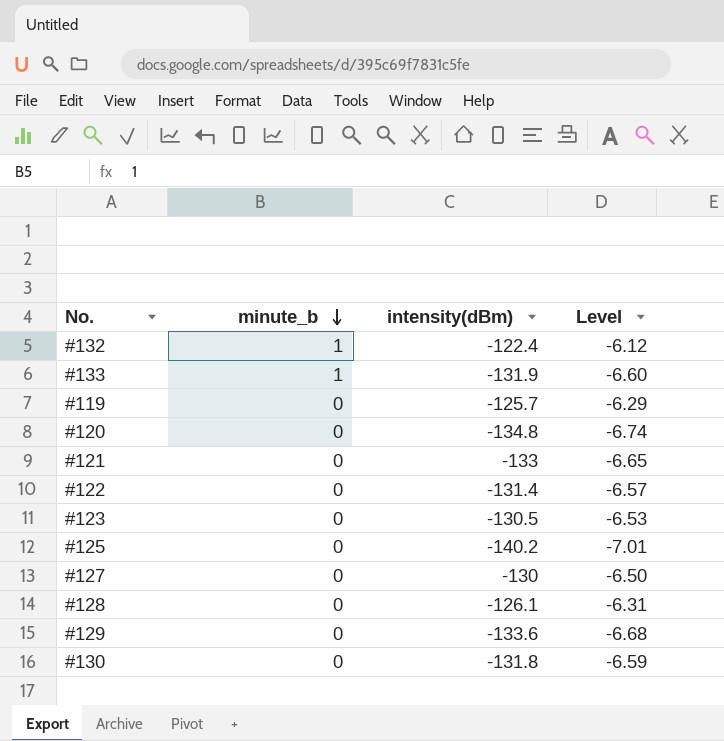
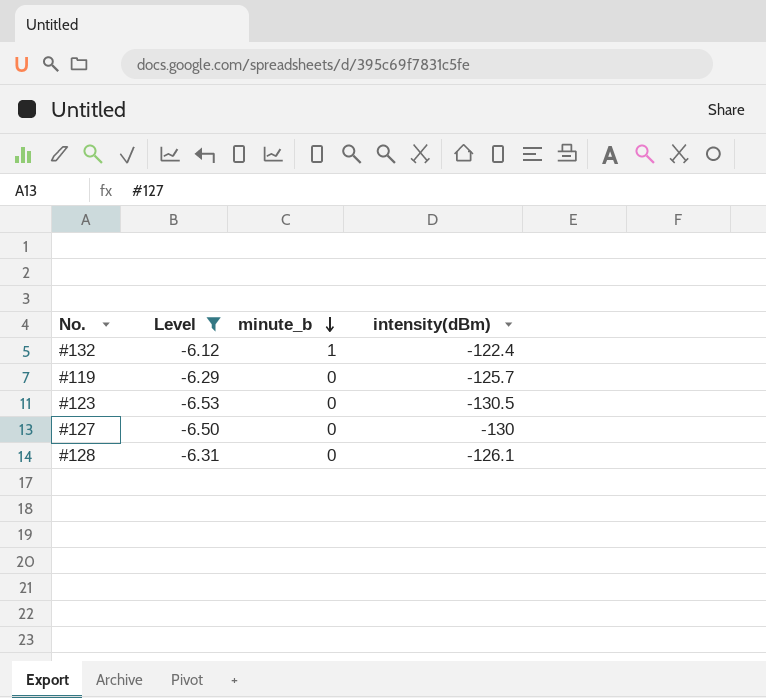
filter: none -> Level >= -6.53
column Level | position: 4 -> 2

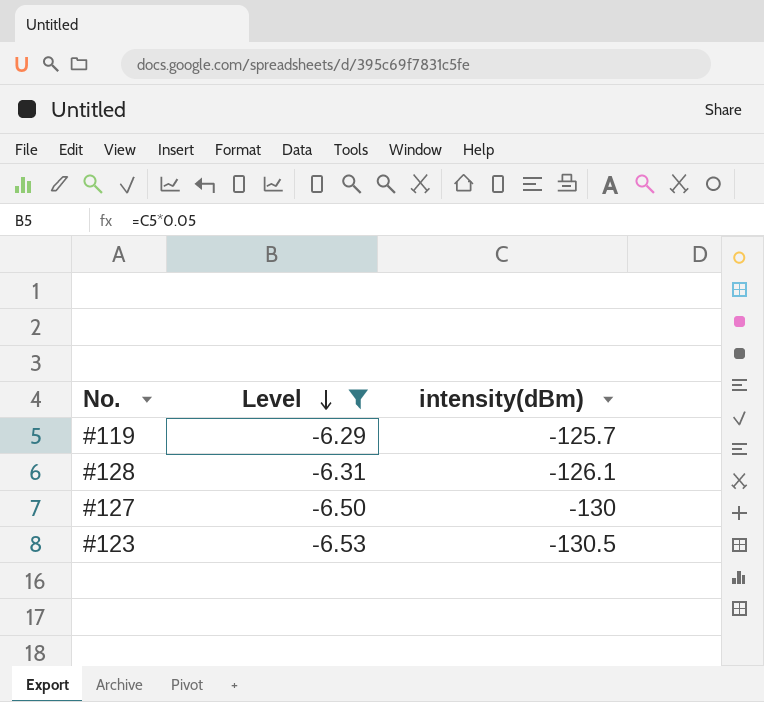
row order: minute_b descending -> Level descending
column minute_b | position: 3 -> none
row #132: -6.12 | 1 | -122.4 -> none

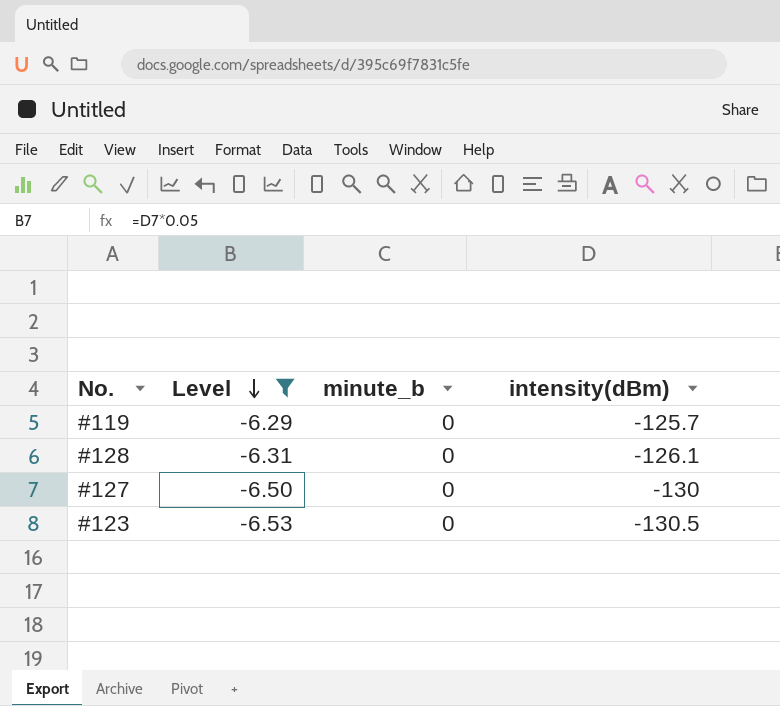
column minute_b | position: none -> 3

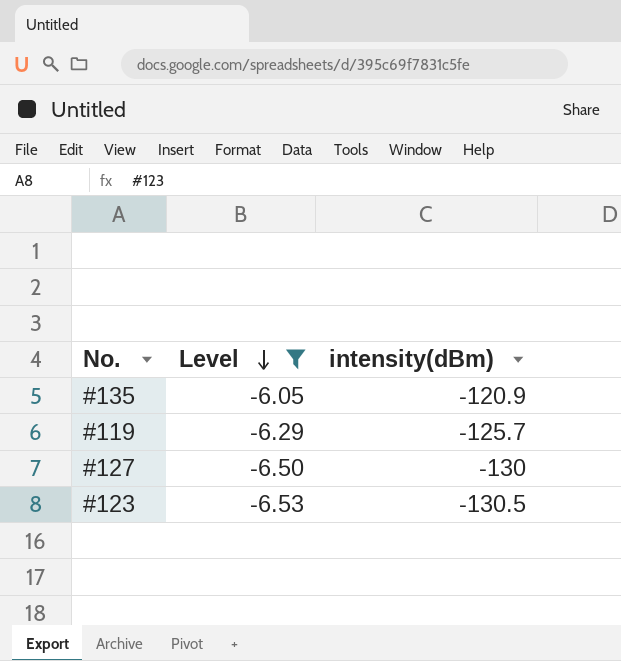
column minute_b | position: 3 -> none
row #128: -6.31 | 0 | -126.1 -> none
row #135: none -> -6.05 | -120.9

